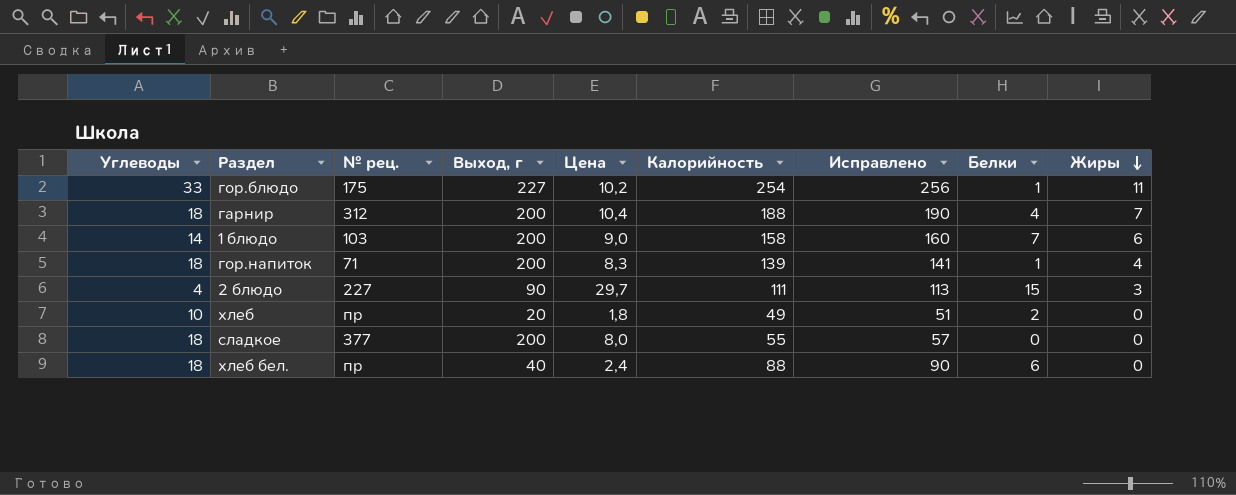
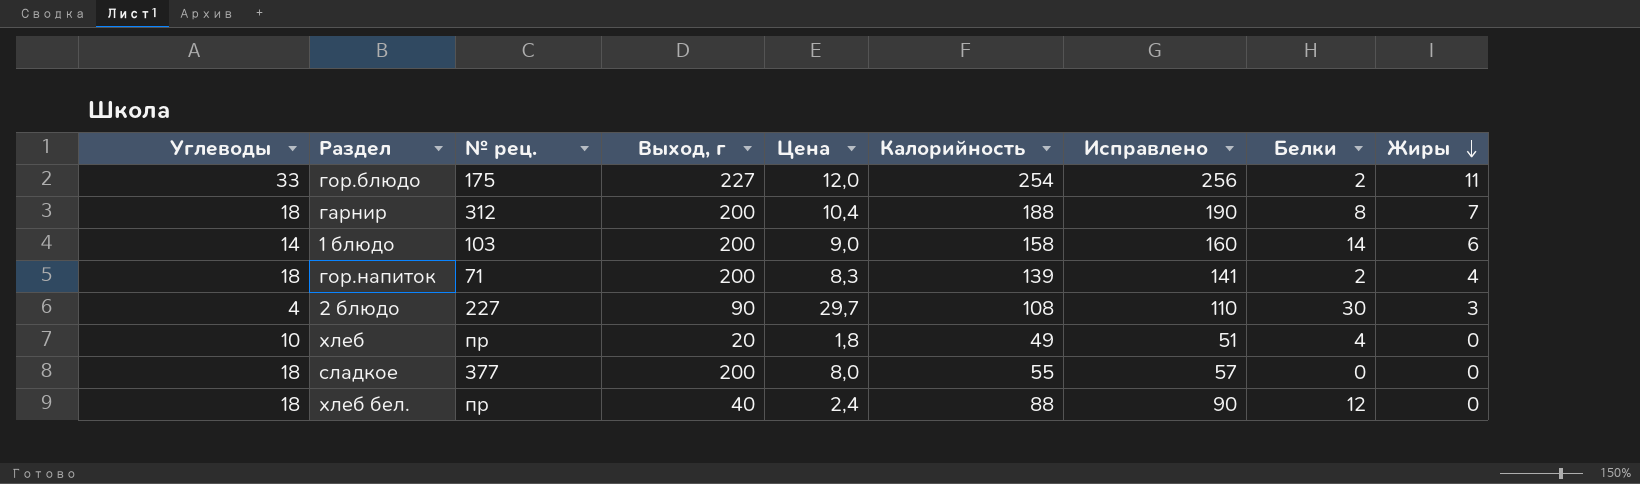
гор.блюдо | Цена: 10,2 -> 12,0
гор.блюдо | Белки: 1 -> 2
гарнир | Белки: 4 -> 8
1 блюдо | Белки: 7 -> 14
гор.напиток | Белки: 1 -> 2
2 блюдо | Калорийность: 111 -> 108
2 блюдо | Исправлено: 113 -> 110
2 блюдо | Белки: 15 -> 30
хлеб | Белки: 2 -> 4
хлеб бел. | Белки: 6 -> 12

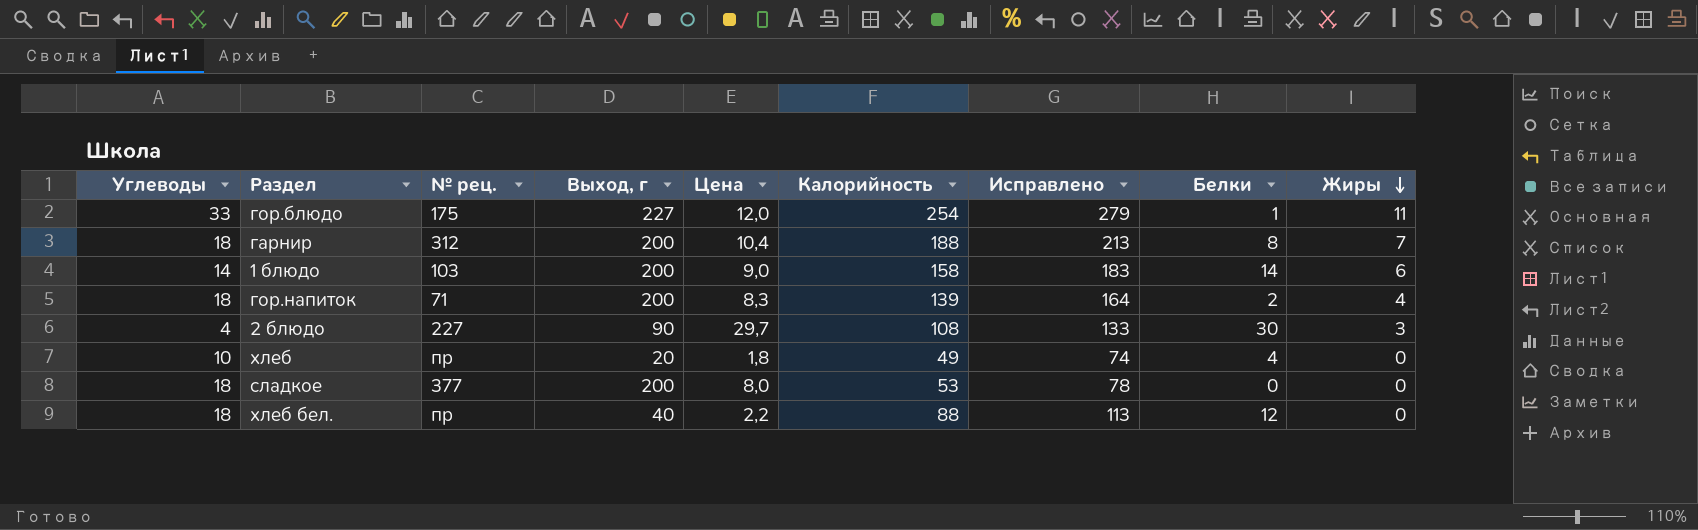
column Исправлено | formula: [Калорийность] + 2 -> [Калорийность] + 25
гор.блюдо | Белки: 2 -> 1
сладкое | Калорийность: 55 -> 53
хлеб бел. | Цена: 2,4 -> 2,2

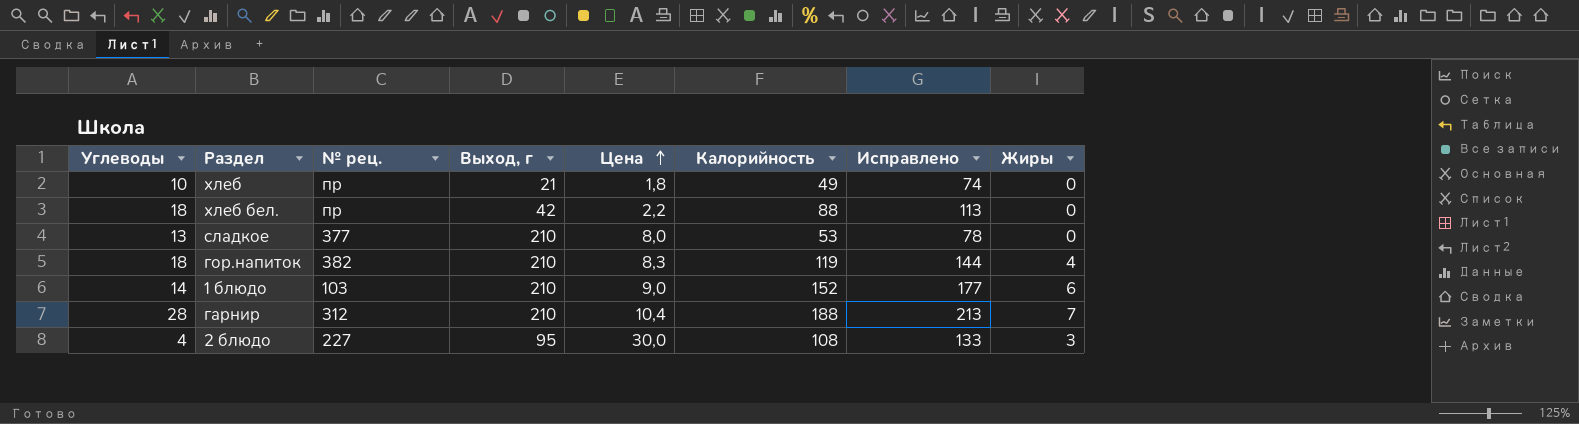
row order: Жиры descending -> Цена ascending
column Белки | position: 8 -> none
row гор.блюдо: 33 | 175 | 227 | 12,0 | 254 | 279 | 1 | 11 -> none
хлеб | Выход, г: 20 -> 21
хлеб бел. | Выход, г: 40 -> 42
сладкое | Углеводы: 18 -> 13
сладкое | Выход, г: 200 -> 210
гор.напиток | № рец.: 71 -> 382
гор.напиток | Выход, г: 200 -> 210
гор.напиток | Калорийность: 139 -> 119
гор.напиток | Исправлено: 164 -> 144
1 блюдо | Выход, г: 200 -> 210
1 блюдо | Калорийность: 158 -> 152
1 блюдо | Исправлено: 183 -> 177
гарнир | Углеводы: 18 -> 28
гарнир | Выход, г: 200 -> 210
2 блюдо | Выход, г: 90 -> 95
2 блюдо | Цена: 29,7 -> 30,0

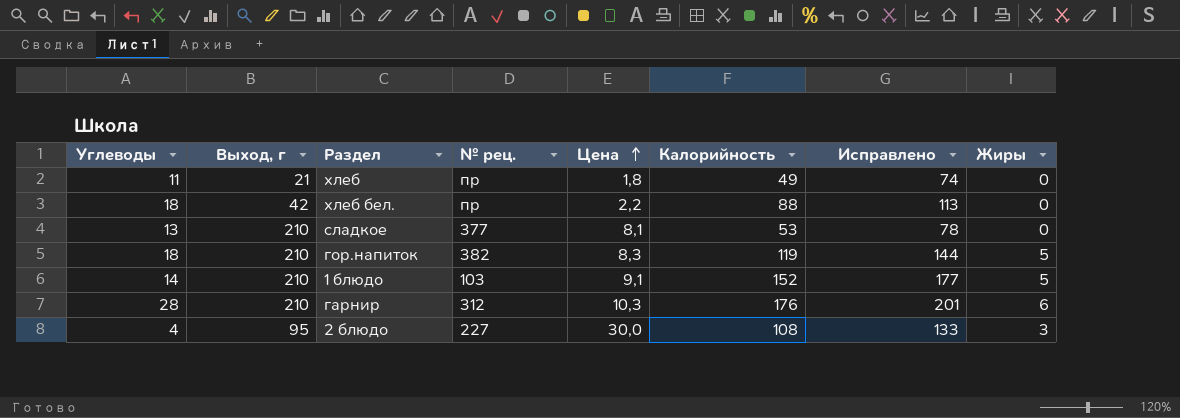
column Выход, г | position: 4 -> 2
хлеб | Углеводы: 10 -> 11
сладкое | Цена: 8,0 -> 8,1
гор.напиток | Жиры: 4 -> 5
1 блюдо | Цена: 9,0 -> 9,1
1 блюдо | Жиры: 6 -> 5
гарнир | Цена: 10,4 -> 10,3
гарнир | Калорийность: 188 -> 176
гарнир | Исправлено: 213 -> 201
гарнир | Жиры: 7 -> 6

